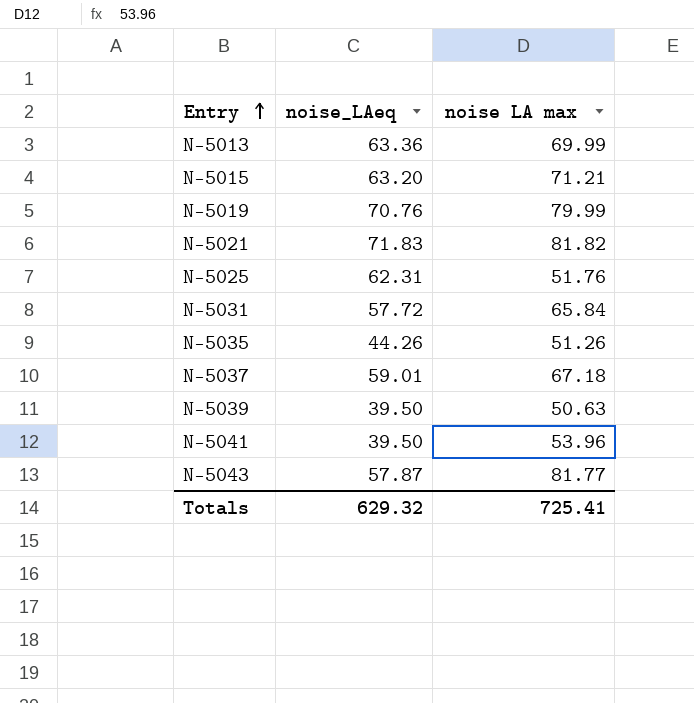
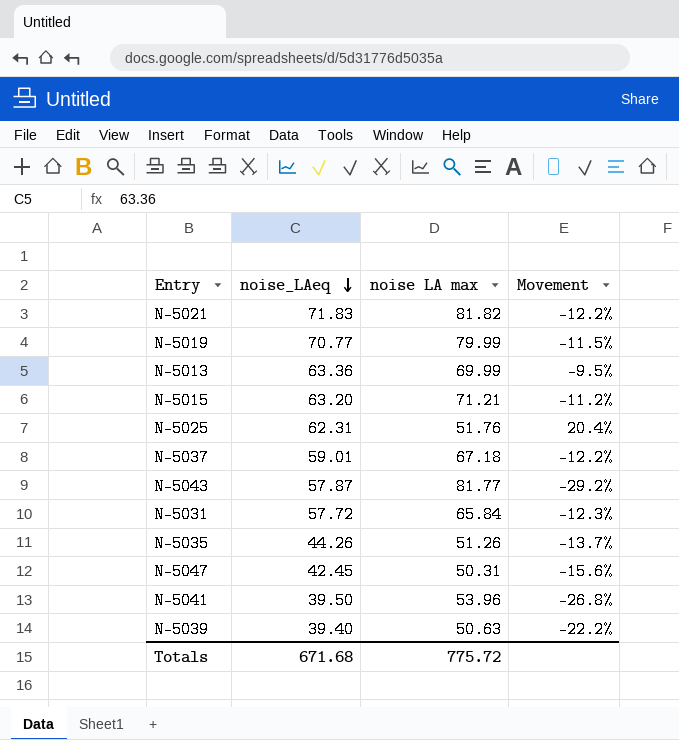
row order: Entry ascending -> noise_LAeq descending
column Movement | formula: none -> ([noise_LAeq] - [noise LA max]) / [noise LA max]
N-5019 | noise_LAeq: 70.76 -> 70.77
row N-5047: none -> 42.45 | 50.31 | -15.6%
N-5039 | noise_LAeq: 39.50 -> 39.40
Totals | noise_LAeq: 629.32 -> 671.68
Totals | noise LA max: 725.41 -> 775.72

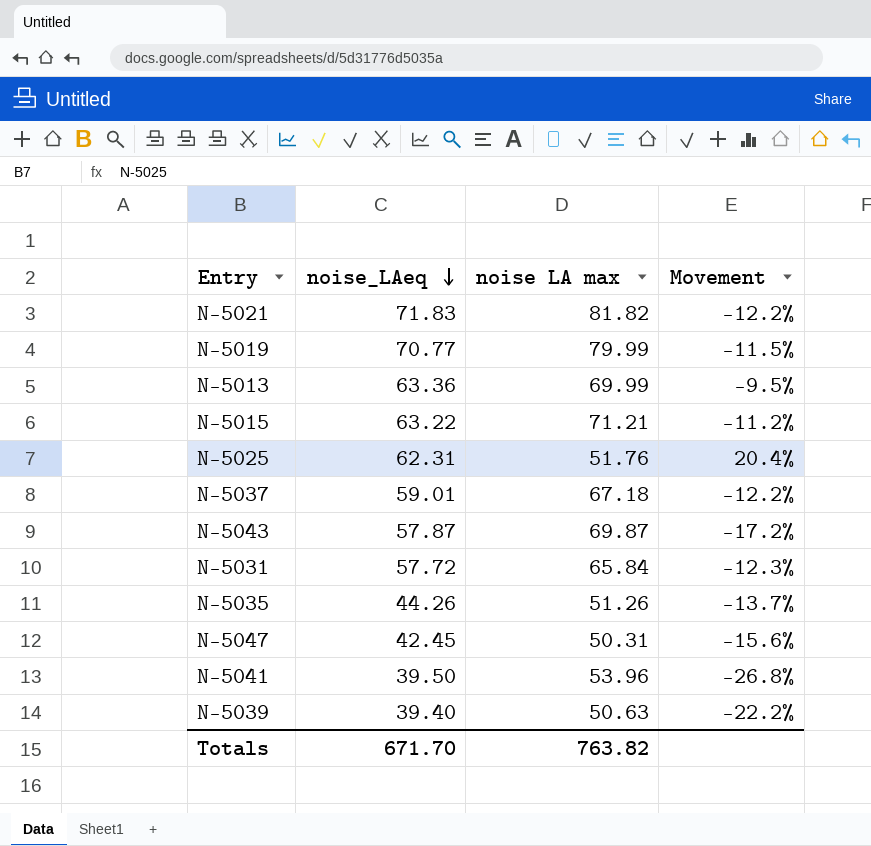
N-5015 | noise_LAeq: 63.20 -> 63.22
N-5043 | noise LA max: 81.77 -> 69.87
N-5043 | Movement: -29.2% -> -17.2%
Totals | noise_LAeq: 671.68 -> 671.70
Totals | noise LA max: 775.72 -> 763.82

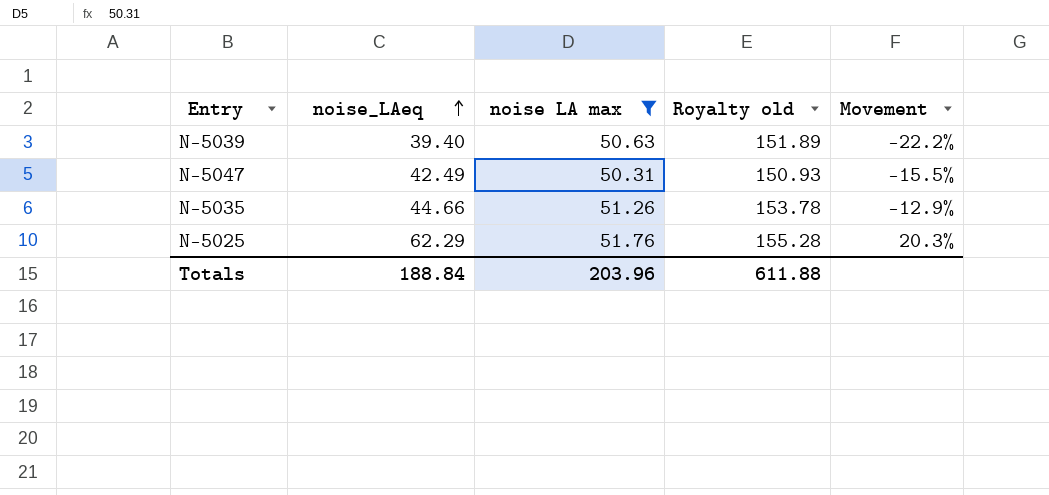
filter: none -> noise LA max <= 51.76
row order: noise_LAeq descending -> noise_LAeq ascending
column Royalty old | formula: none -> [noise LA max] * 3
N-5047 | noise_LAeq: 42.45 -> 42.49
N-5047 | Movement: -15.6% -> -15.5%
N-5035 | noise_LAeq: 44.26 -> 44.66
N-5035 | Movement: -13.7% -> -12.9%
N-5025 | noise_LAeq: 62.31 -> 62.29
N-5025 | Movement: 20.4% -> 20.3%
Totals | noise_LAeq: 671.70 -> 188.84
Totals | noise LA max: 763.82 -> 203.96

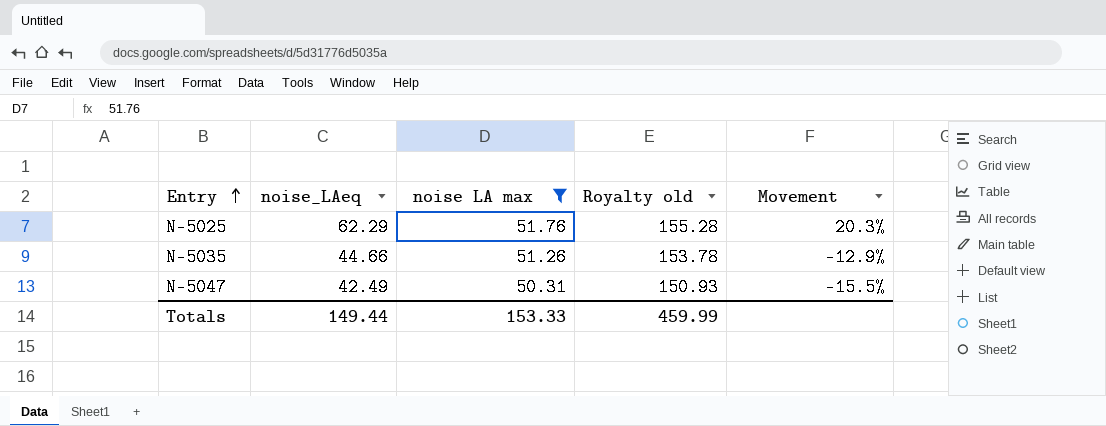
row order: noise_LAeq ascending -> Entry ascending
row N-5039: 39.40 | 50.63 | 151.89 | -22.2% -> none
Totals | noise_LAeq: 188.84 -> 149.44
Totals | noise LA max: 203.96 -> 153.33
Totals | Royalty old: 611.88 -> 459.99

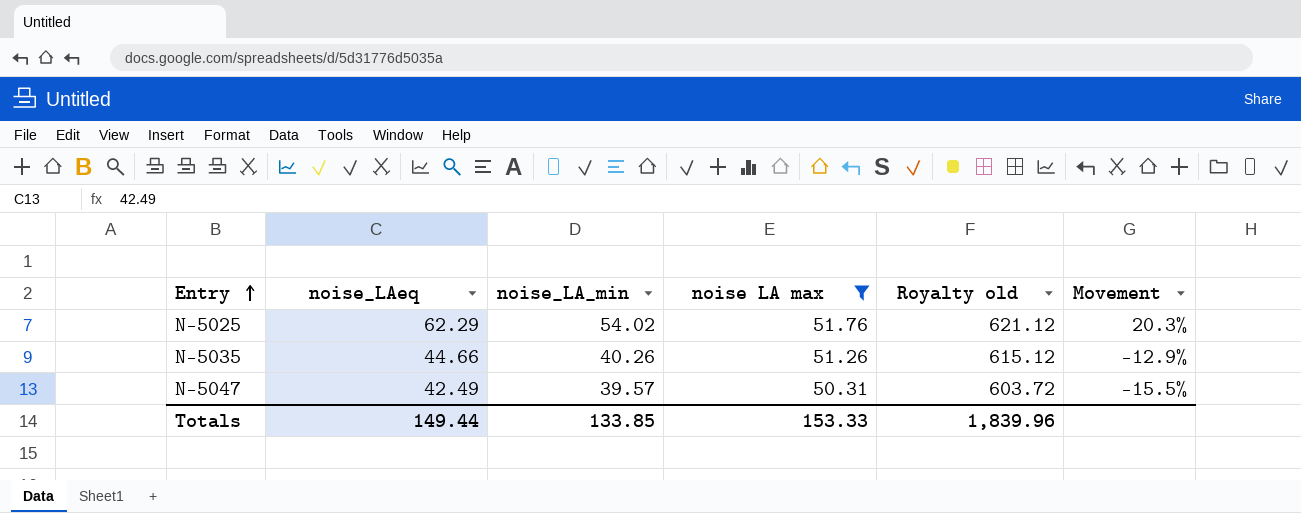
column noise_LA_min | position: none -> 3
column Royalty old | formula: [noise LA max] * 3 -> [noise LA max] * 12
Totals | Royalty old: 459.99 -> 1,839.96

